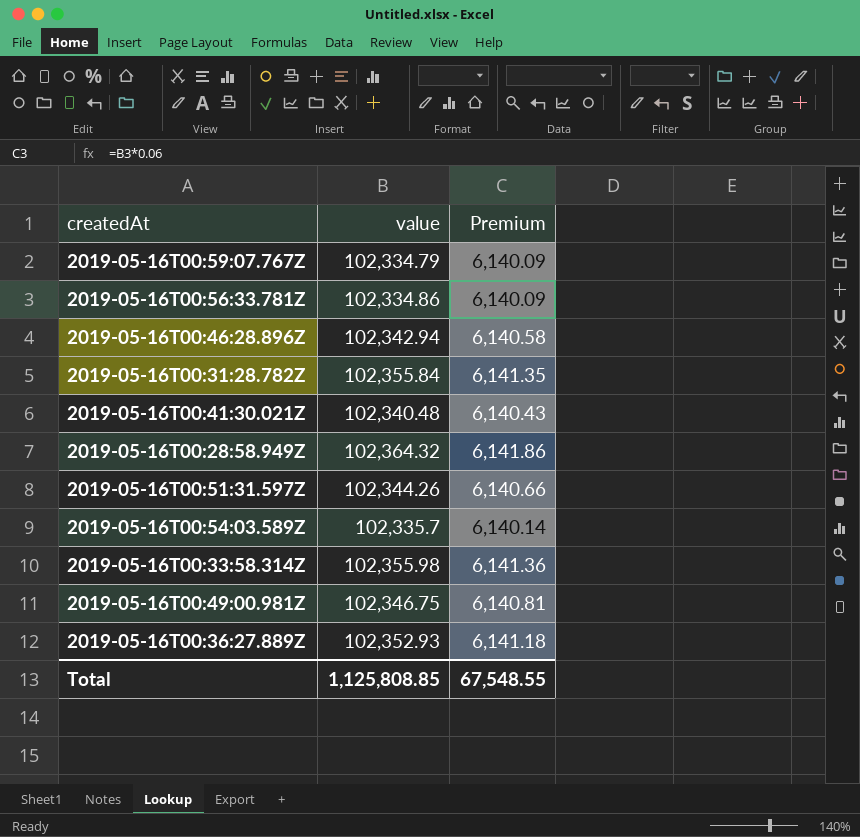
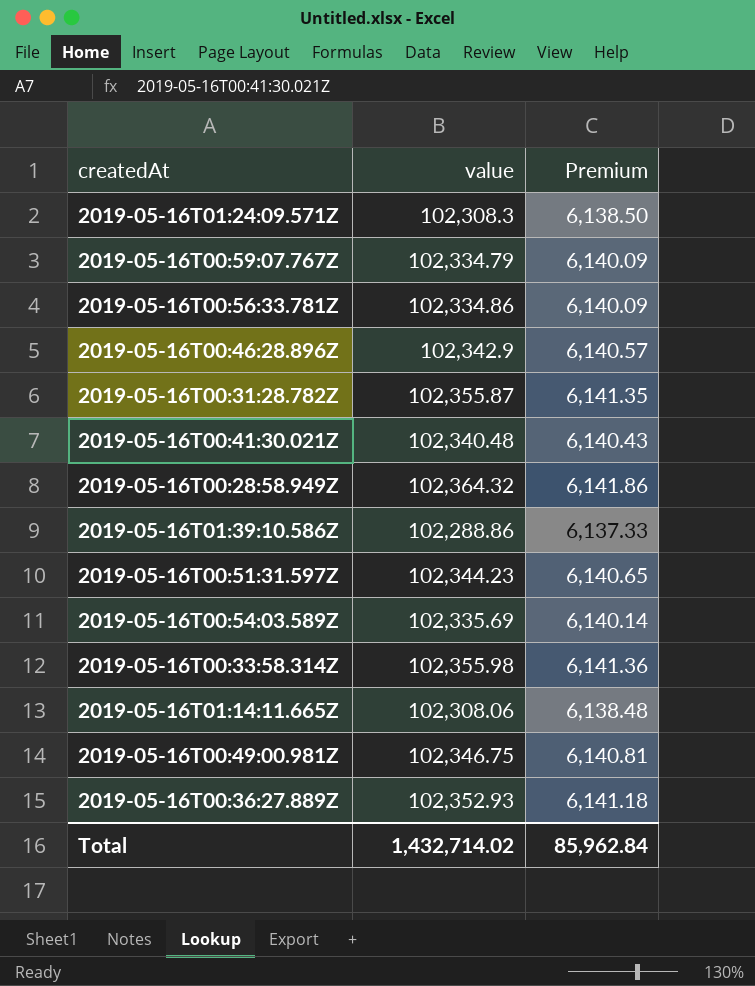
row 2019-05-16T01:24:09.571Z: none -> 102,308.3 | 6,138.50
2019-05-16T00:46:28.896Z | value: 102,342.94 -> 102,342.9
2019-05-16T00:46:28.896Z | Premium: 6,140.58 -> 6,140.57
2019-05-16T00:31:28.782Z | value: 102,355.84 -> 102,355.87
row 2019-05-16T01:39:10.586Z: none -> 102,288.86 | 6,137.33
2019-05-16T00:51:31.597Z | value: 102,344.26 -> 102,344.23
2019-05-16T00:51:31.597Z | Premium: 6,140.66 -> 6,140.65
2019-05-16T00:54:03.589Z | value: 102,335.7 -> 102,335.69
row 2019-05-16T01:14:11.665Z: none -> 102,308.06 | 6,138.48
Total | value: 1,125,808.85 -> 1,432,714.02
Total | Premium: 67,548.55 -> 85,962.84

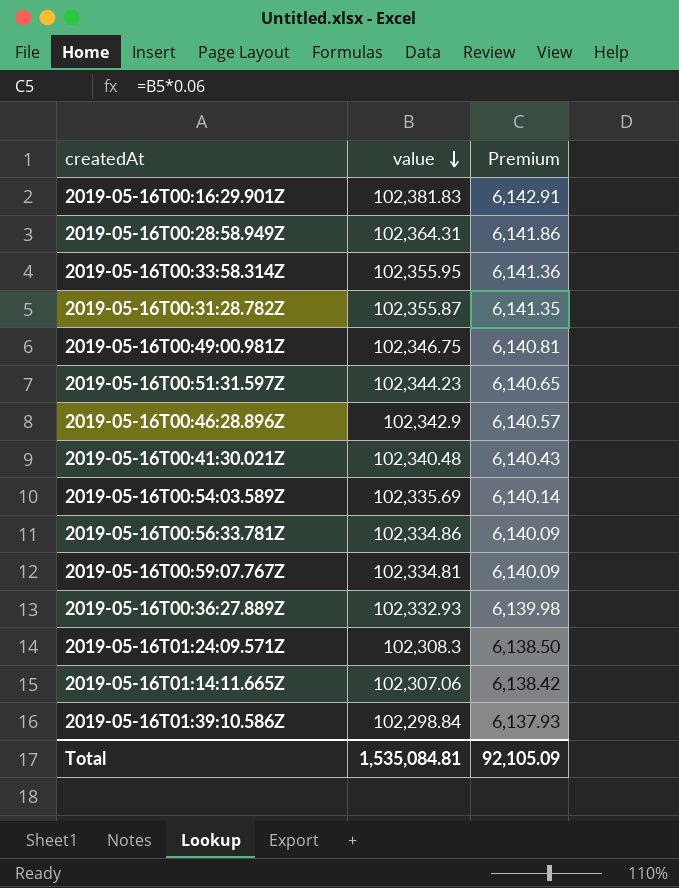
row order: none -> value descending
row 2019-05-16T00:16:29.901Z: none -> 102,381.83 | 6,142.91
2019-05-16T00:28:58.949Z | value: 102,364.32 -> 102,364.31
2019-05-16T00:33:58.314Z | value: 102,355.98 -> 102,355.95
2019-05-16T00:59:07.767Z | value: 102,334.79 -> 102,334.81
2019-05-16T00:36:27.889Z | value: 102,352.93 -> 102,332.93
2019-05-16T00:36:27.889Z | Premium: 6,141.18 -> 6,139.98
2019-05-16T01:14:11.665Z | value: 102,308.06 -> 102,307.06
2019-05-16T01:14:11.665Z | Premium: 6,138.48 -> 6,138.42
2019-05-16T01:39:10.586Z | value: 102,288.86 -> 102,298.84
2019-05-16T01:39:10.586Z | Premium: 6,137.33 -> 6,137.93
Total | value: 1,432,714.02 -> 1,535,084.81
Total | Premium: 85,962.84 -> 92,105.09

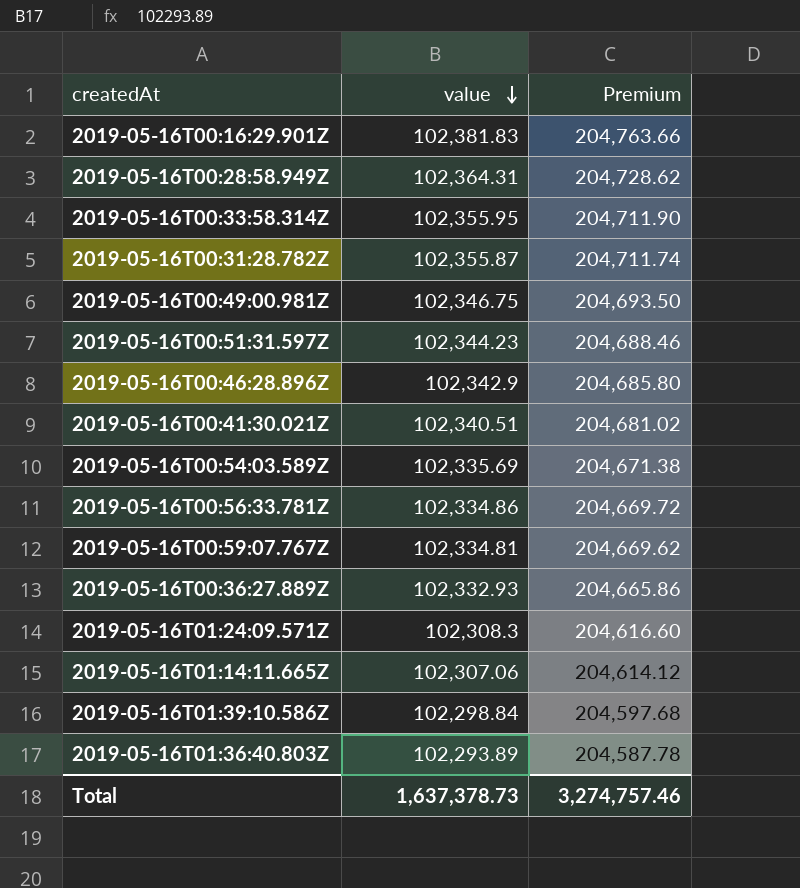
column Premium | formula: [value] * 0.06 -> [value] * 2
2019-05-16T00:41:30.021Z | value: 102,340.48 -> 102,340.51
row 2019-05-16T01:36:40.803Z: none -> 102,293.89 | 204,587.78
Total | value: 1,535,084.81 -> 1,637,378.73
Total | Premium: 92,105.09 -> 3,274,757.46

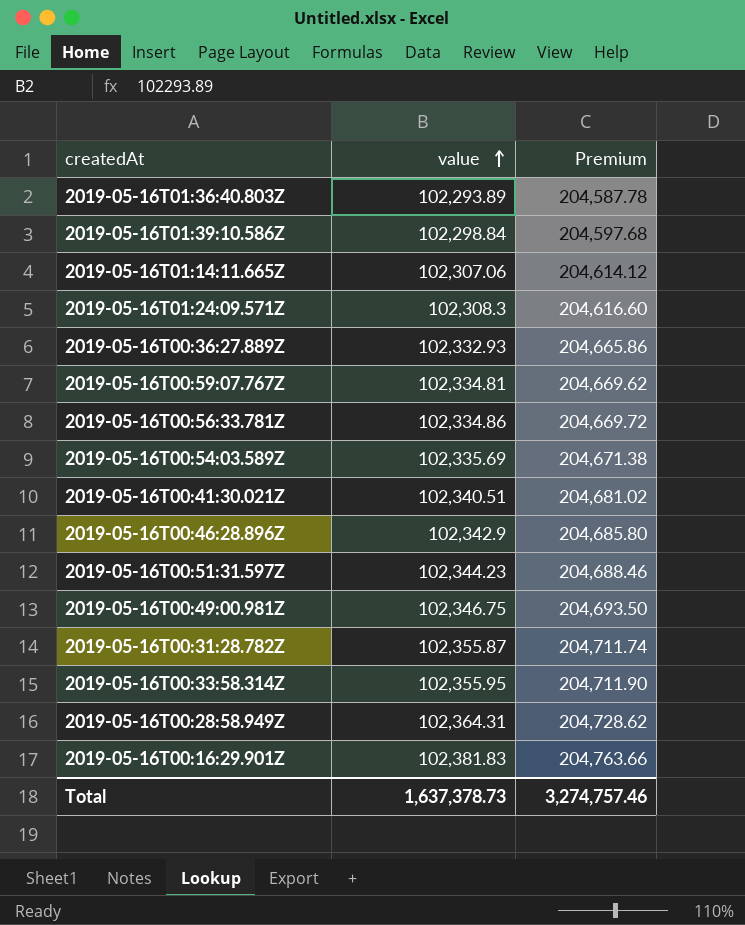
row order: value descending -> value ascending

